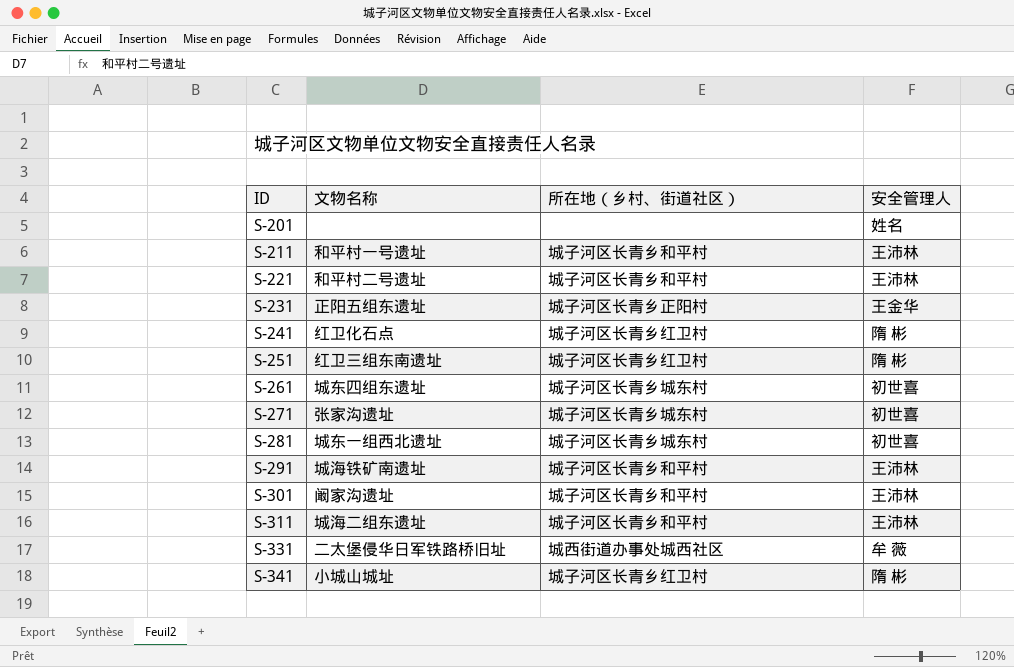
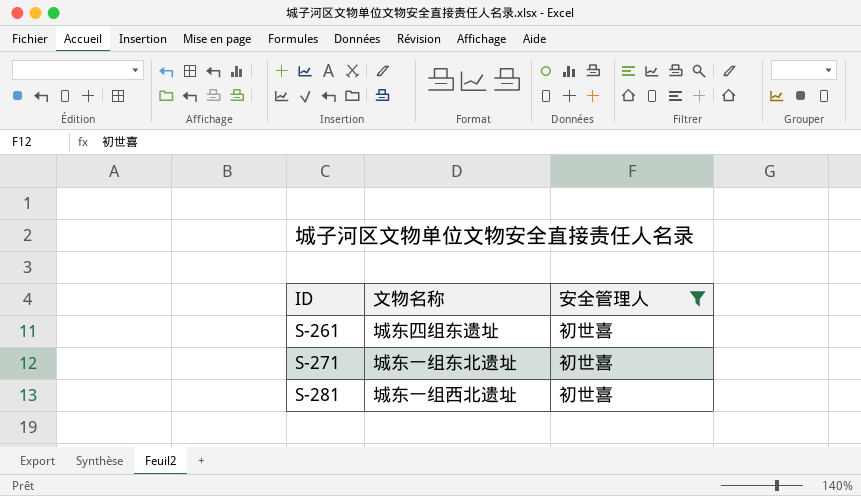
filter: none -> 安全管理人 = 初世喜
column 所在地（乡村、街道社区） | position: 3 -> none
S-271 | 文物名称: 张家沟遗址 -> 城东一组东北遗址

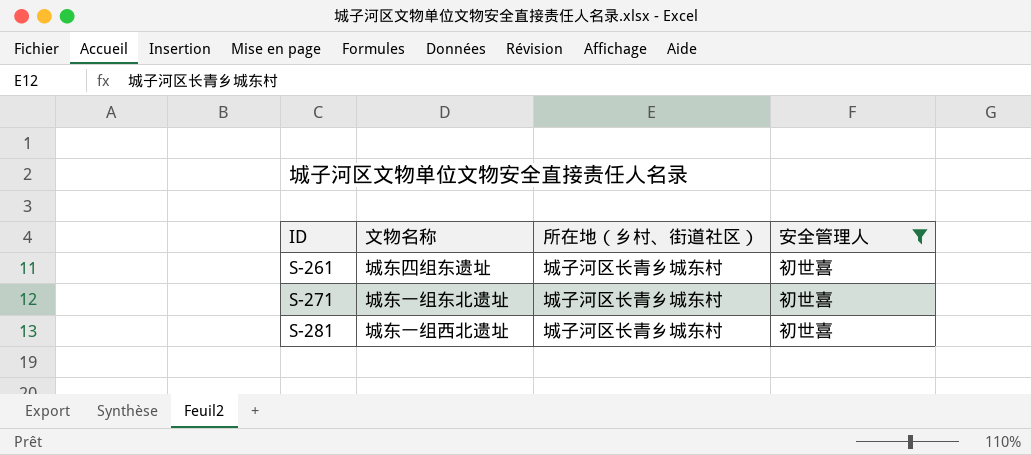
column 所在地（乡村、街道社区） | position: none -> 3

